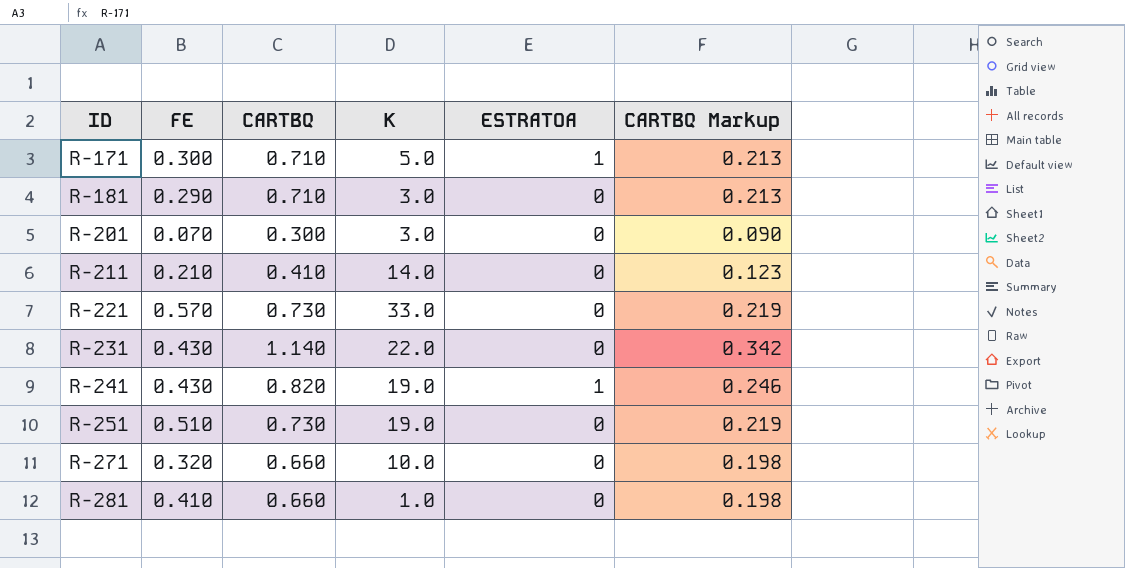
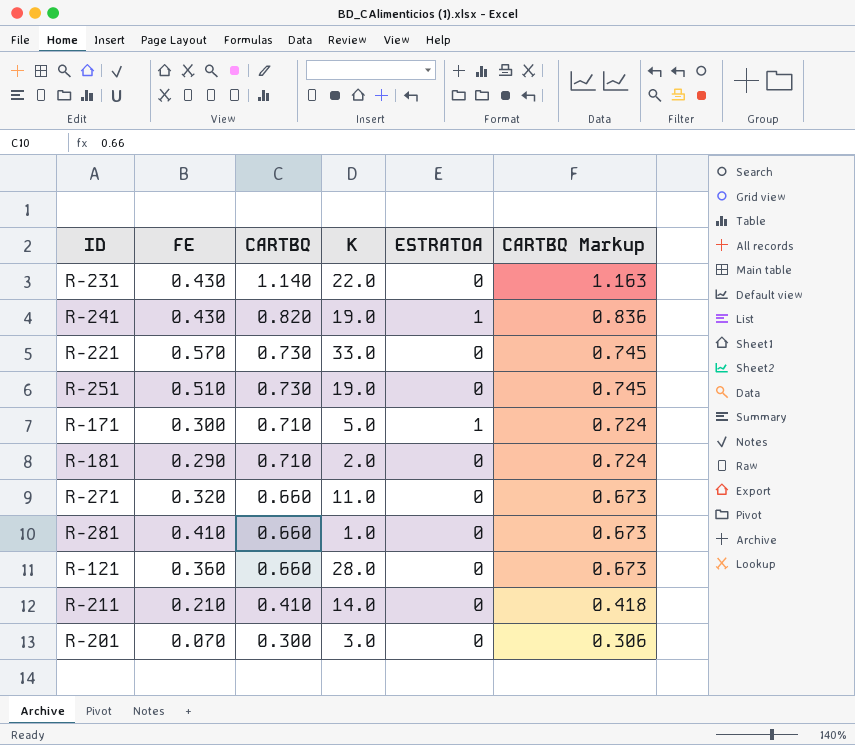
row order: ID ascending -> CARTBQ descending
column CARTBQ Markup | formula: [CARTBQ] * 0.3 -> [CARTBQ] * 1.02
R-181 | K: 3.0 -> 2.0
R-271 | K: 10.0 -> 11.0
row R-121: none -> 0.360 | 0.660 | 28.0 | 0 | 0.673

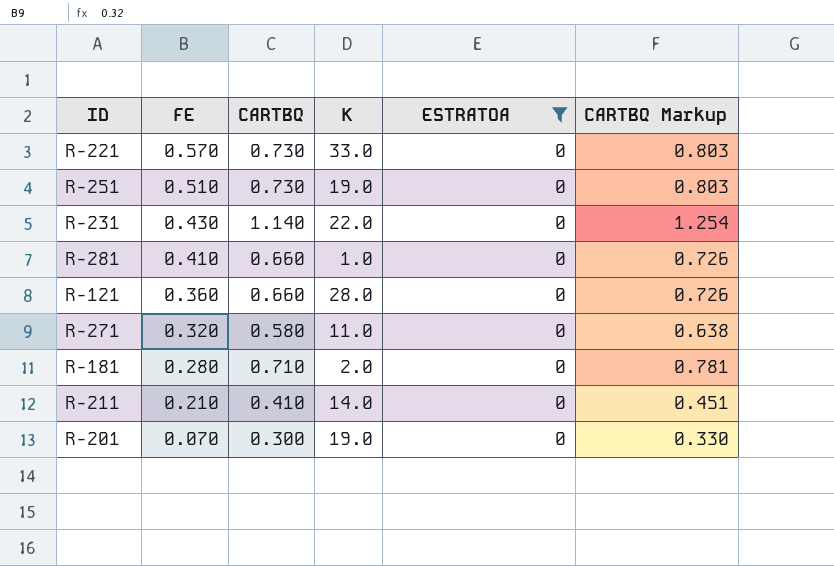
filter: none -> ESTRATOA = 0
row order: CARTBQ descending -> FE descending
column CARTBQ Markup | formula: [CARTBQ] * 1.02 -> [CARTBQ] * 1.1
R-271 | CARTBQ: 0.660 -> 0.580
R-181 | FE: 0.290 -> 0.280
R-201 | K: 3.0 -> 19.0

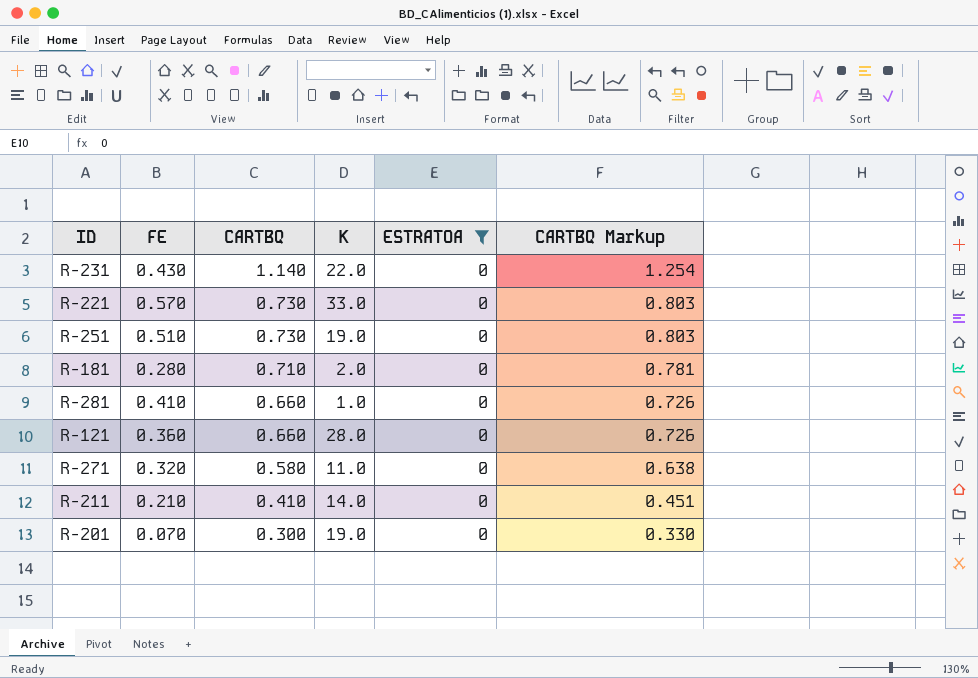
row order: FE descending -> CARTBQ descending

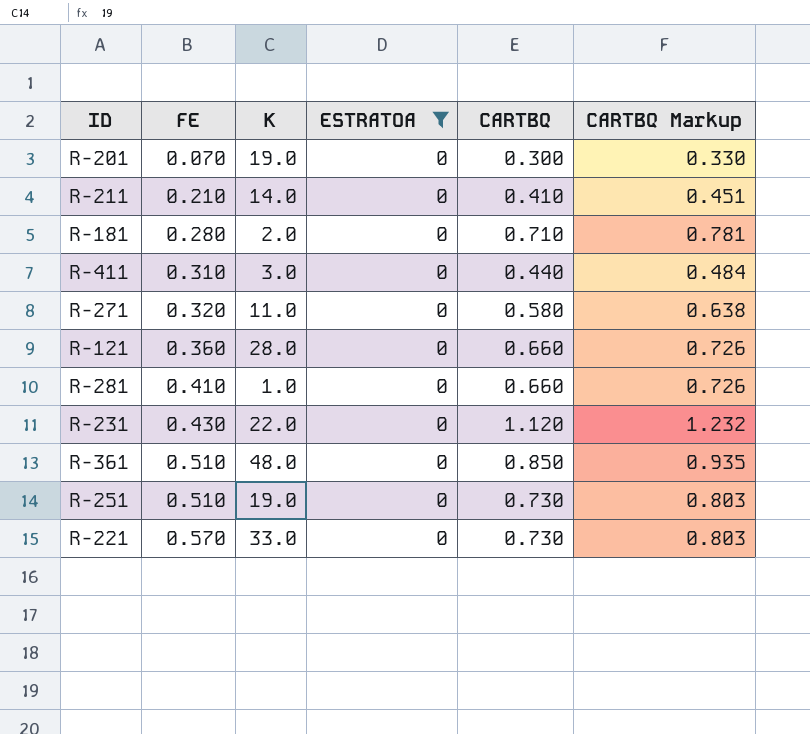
row order: CARTBQ descending -> FE ascending
column CARTBQ | position: 3 -> 5
row R-411: none -> 0.310 | 3.0 | 0 | 0.440 | 0.484
R-231 | CARTBQ: 1.140 -> 1.120
R-231 | CARTBQ Markup: 1.254 -> 1.232
row R-361: none -> 0.510 | 48.0 | 0 | 0.850 | 0.935

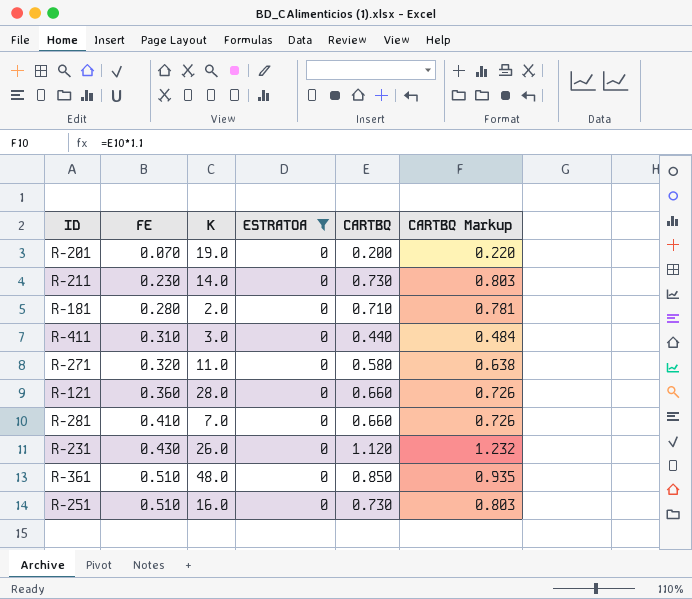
row R-221: 0.570 | 33.0 | 0 | 0.730 | 0.803 -> none
R-201 | CARTBQ: 0.300 -> 0.200
R-201 | CARTBQ Markup: 0.330 -> 0.220
R-211 | FE: 0.210 -> 0.230
R-211 | CARTBQ: 0.410 -> 0.730
R-211 | CARTBQ Markup: 0.451 -> 0.803
R-281 | K: 1.0 -> 7.0
R-231 | K: 22.0 -> 26.0
R-251 | K: 19.0 -> 16.0

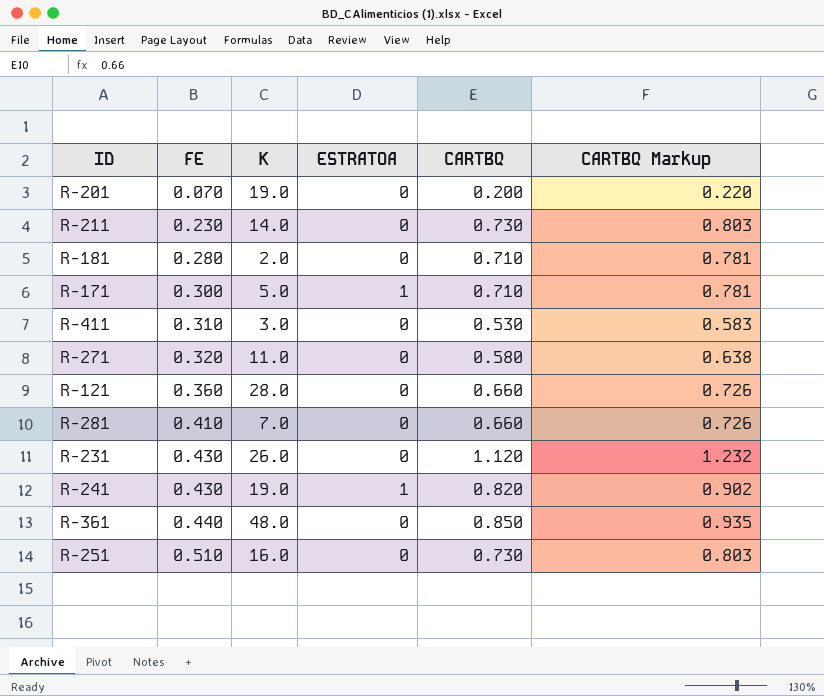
filter: ESTRATOA = 0 -> none
R-411 | CARTBQ: 0.440 -> 0.530
R-411 | CARTBQ Markup: 0.484 -> 0.583
R-361 | FE: 0.510 -> 0.440

